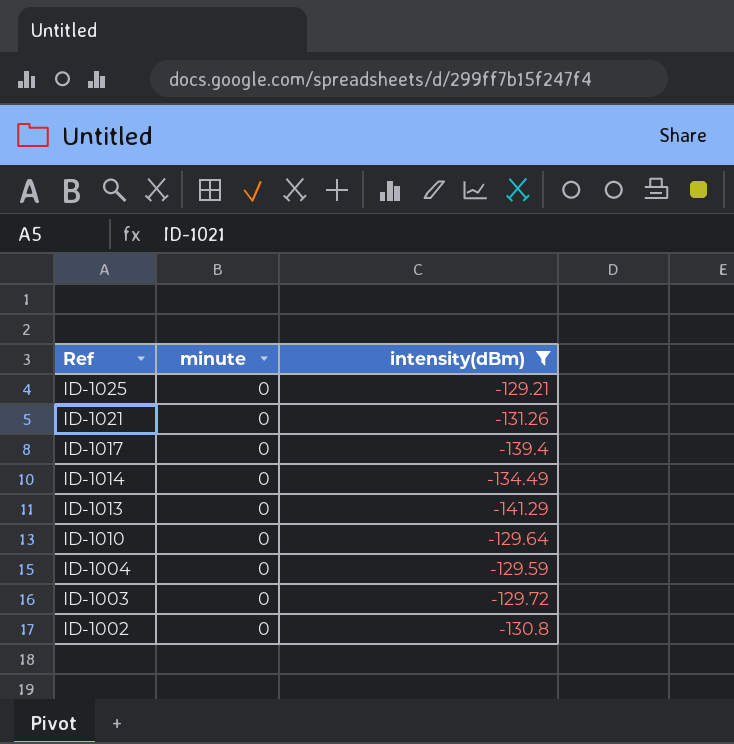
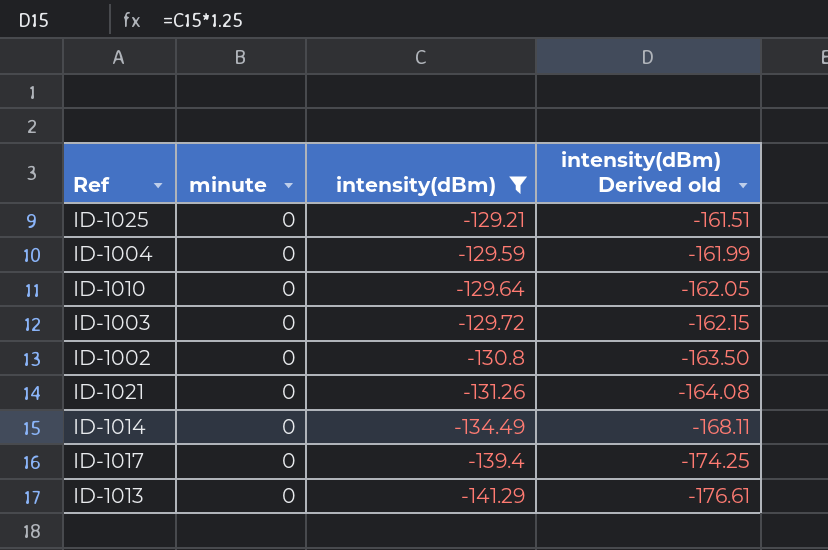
row order: Ref descending -> intensity(dBm) descending
column intensity(dBm) Derived old | formula: none -> [intensity(dBm)] * 1.25

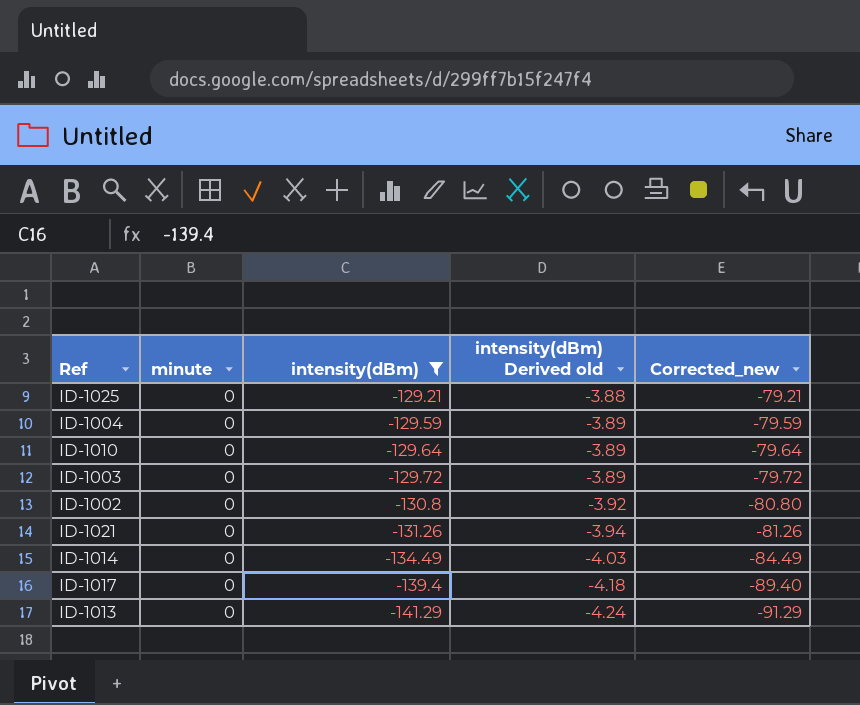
column intensity(dBm) Derived old | formula: [intensity(dBm)] * 1.25 -> [intensity(dBm)] * 0.03
column Corrected_new | formula: none -> [intensity(dBm)] + 50

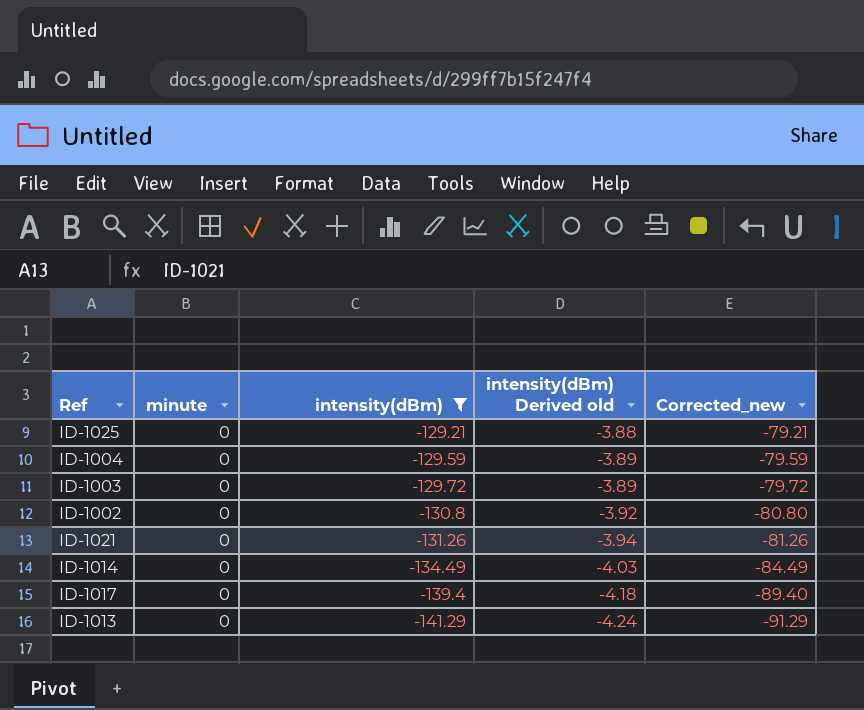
row ID-1010: 0 | -129.64 | -3.89 | -79.64 -> none

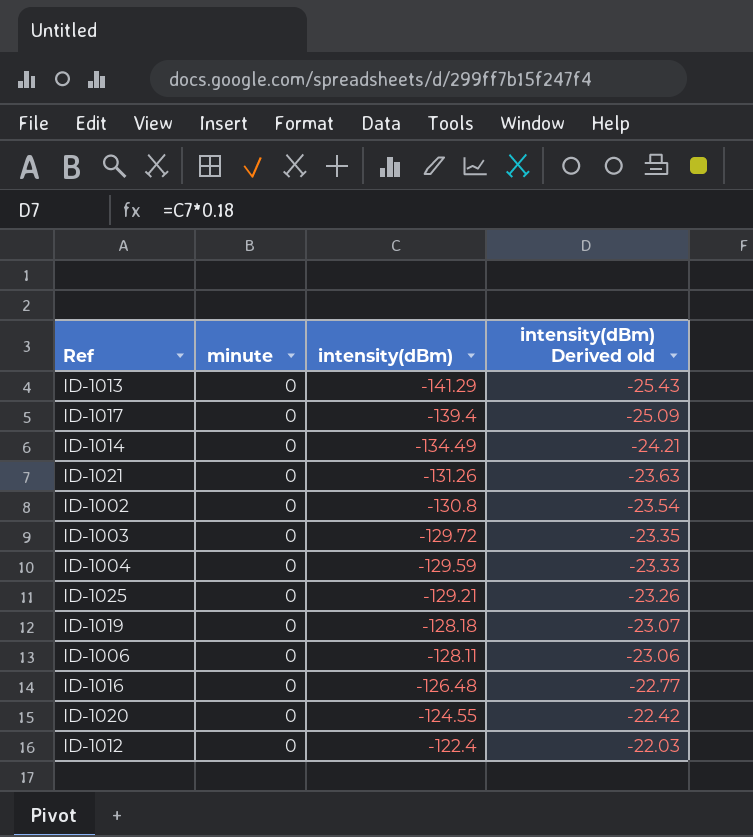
filter: intensity(dBm) <= -129.21 -> none
row order: intensity(dBm) descending -> intensity(dBm) ascending
column Corrected_new | formula: [intensity(dBm)] + 50 -> none
column intensity(dBm) Derived old | formula: [intensity(dBm)] * 0.03 -> [intensity(dBm)] * 0.18

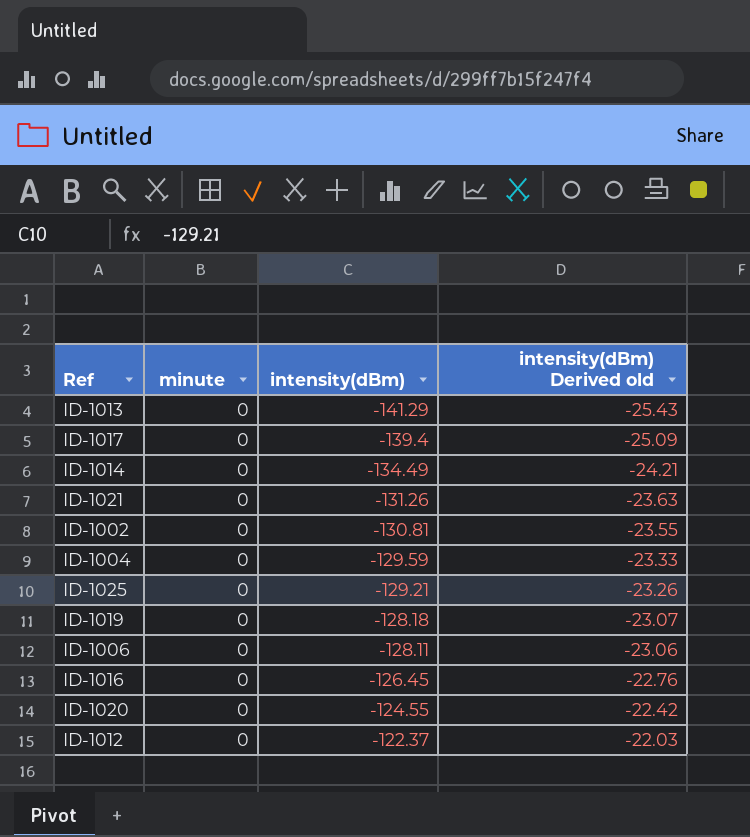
row ID-1003: 0 | -129.72 | -23.35 -> none
ID-1002 | intensity(dBm): -130.8 -> -130.81
ID-1002 | intensity(dBm) Derived old: -23.54 -> -23.55
ID-1016 | intensity(dBm): -126.48 -> -126.45
ID-1016 | intensity(dBm) Derived old: -22.77 -> -22.76
ID-1012 | intensity(dBm): -122.4 -> -122.37

